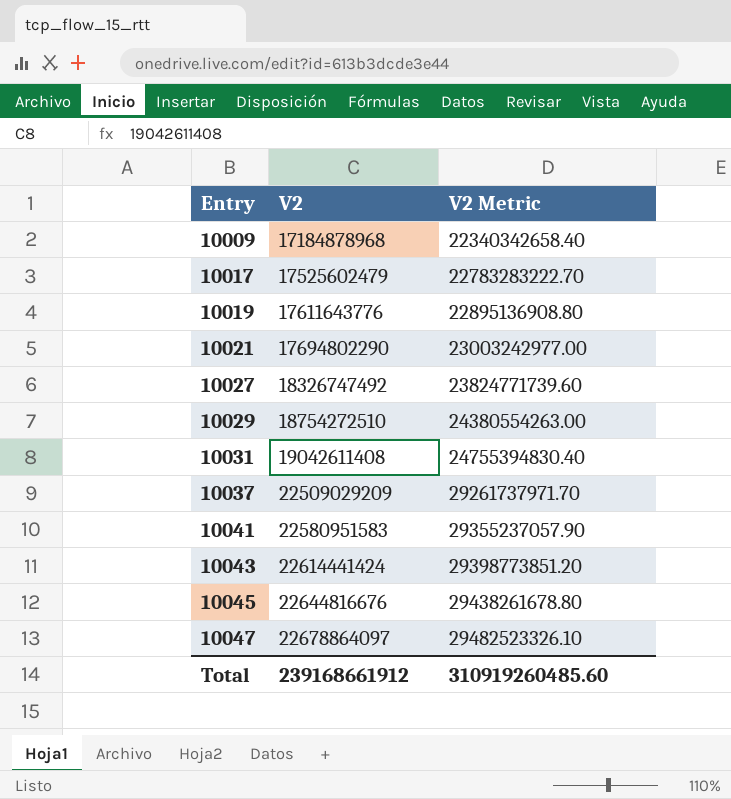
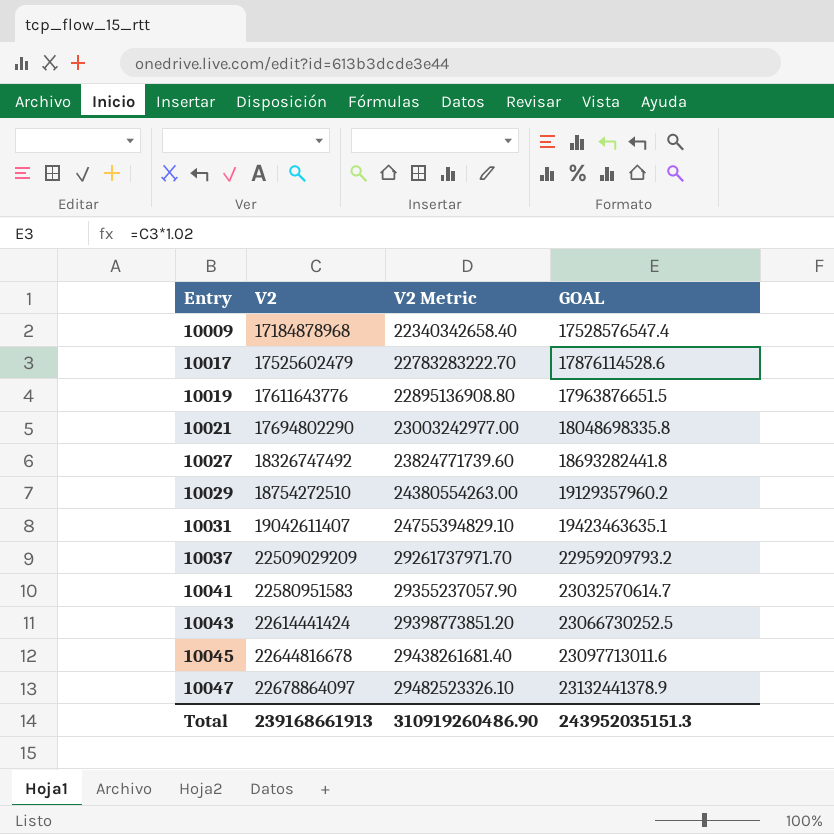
column GOAL | formula: none -> [V2] * 1.02
10031 | V2: 19042611408 -> 19042611407
10031 | V2 Metric: 24755394830.40 -> 24755394829.10
10045 | V2: 22644816676 -> 22644816678
10045 | V2 Metric: 29438261678.80 -> 29438261681.40
Total | V2: 239168661912 -> 239168661913
Total | V2 Metric: 310919260485.60 -> 310919260486.90

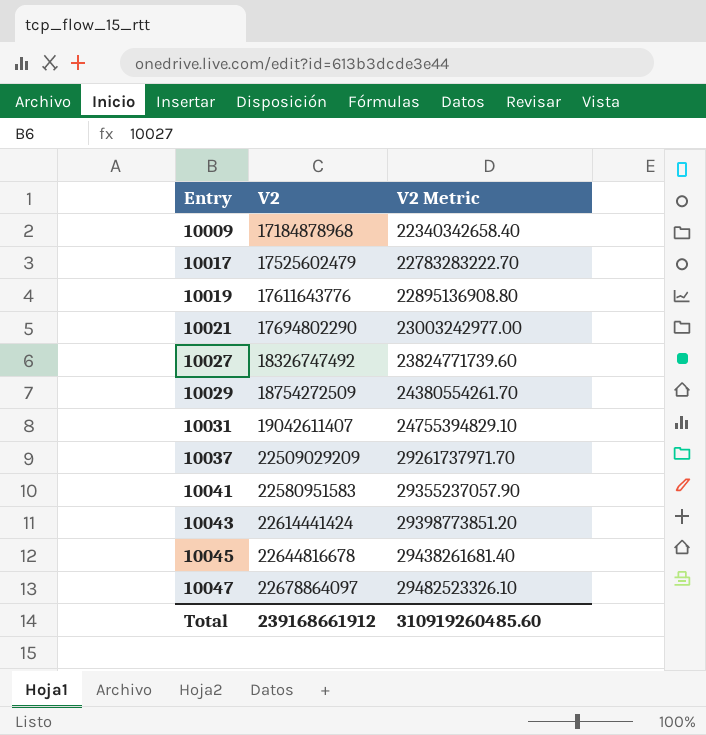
column GOAL | formula: [V2] * 1.02 -> none
10029 | V2: 18754272510 -> 18754272509
10029 | V2 Metric: 24380554263.00 -> 24380554261.70
Total | V2: 239168661913 -> 239168661912
Total | V2 Metric: 310919260486.90 -> 310919260485.60

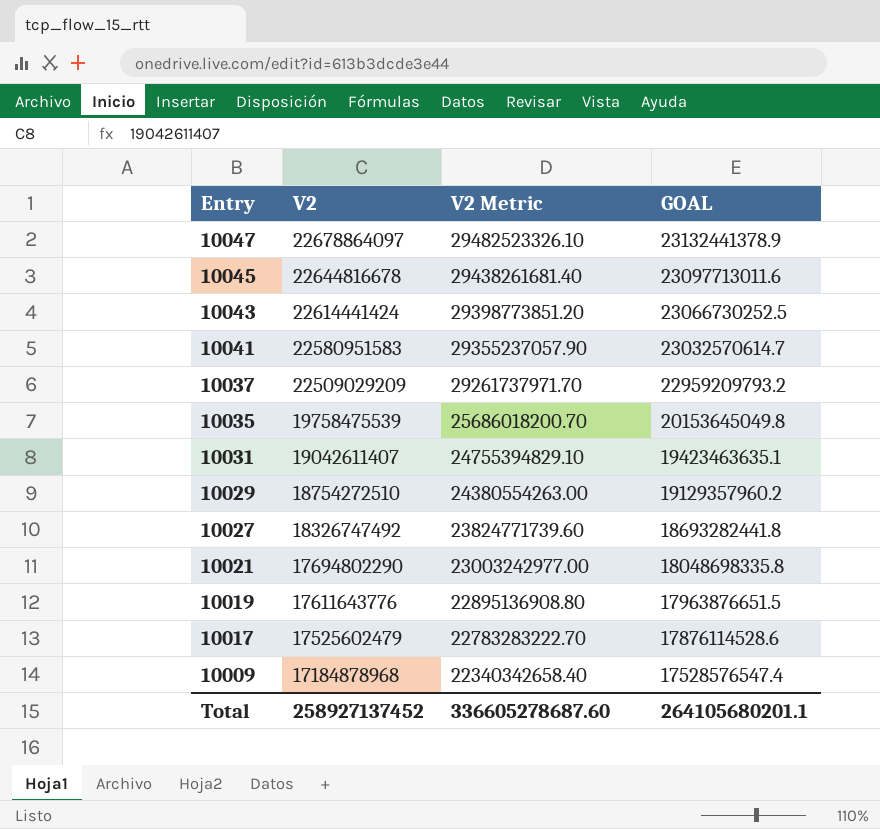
row order: Entry ascending -> Entry descending
column GOAL | formula: none -> [V2] * 1.02
row 10035: none -> 19758475539 | 25686018200.70 | 20153645049.8
10029 | V2: 18754272509 -> 18754272510
10029 | V2 Metric: 24380554261.70 -> 24380554263.00
Total | V2: 239168661912 -> 258927137452
Total | V2 Metric: 310919260485.60 -> 336605278687.60

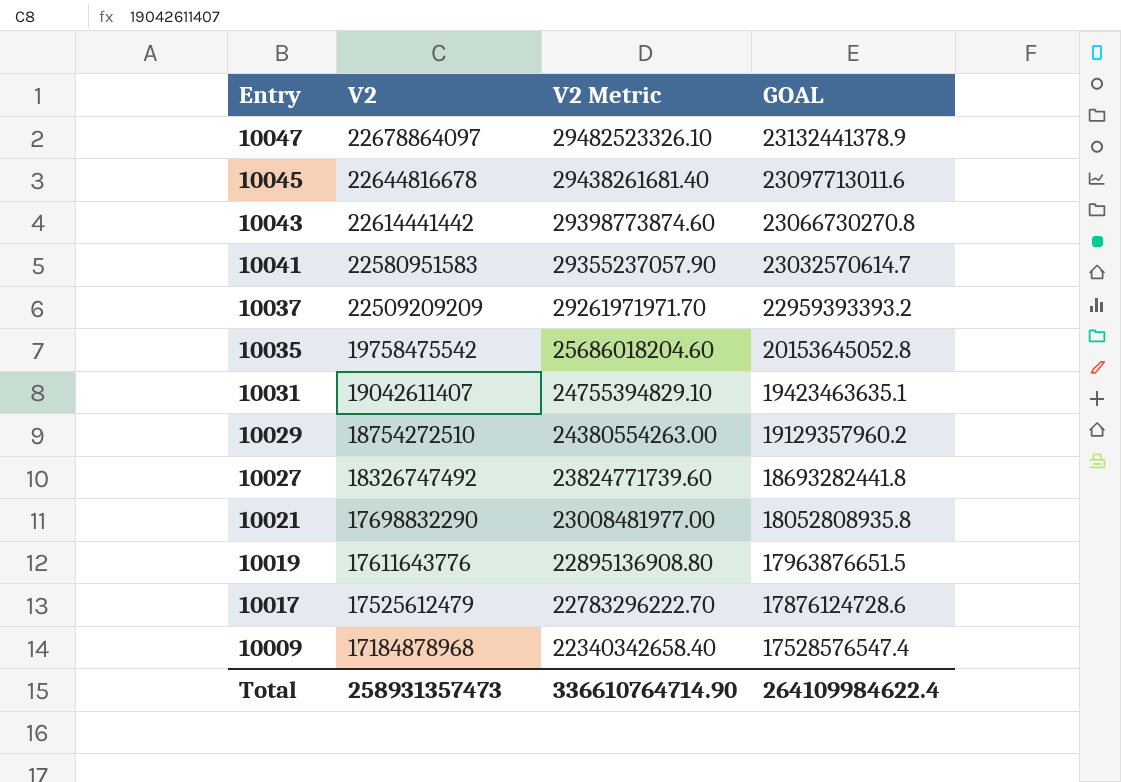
10043 | V2: 22614441424 -> 22614441442
10043 | V2 Metric: 29398773851.20 -> 29398773874.60
10043 | GOAL: 23066730252.5 -> 23066730270.8
10037 | V2: 22509029209 -> 22509209209
10037 | V2 Metric: 29261737971.70 -> 29261971971.70
10037 | GOAL: 22959209793.2 -> 22959393393.2
10035 | V2: 19758475539 -> 19758475542
10035 | V2 Metric: 25686018200.70 -> 25686018204.60
10035 | GOAL: 20153645049.8 -> 20153645052.8
10021 | V2: 17694802290 -> 17698832290
10021 | V2 Metric: 23003242977.00 -> 23008481977.00
10021 | GOAL: 18048698335.8 -> 18052808935.8
10017 | V2: 17525602479 -> 17525612479
10017 | V2 Metric: 22783283222.70 -> 22783296222.70
10017 | GOAL: 17876114528.6 -> 17876124728.6
Total | V2: 258927137452 -> 258931357473
Total | V2 Metric: 336605278687.60 -> 336610764714.90
Total | GOAL: 264105680201.1 -> 264109984622.4

